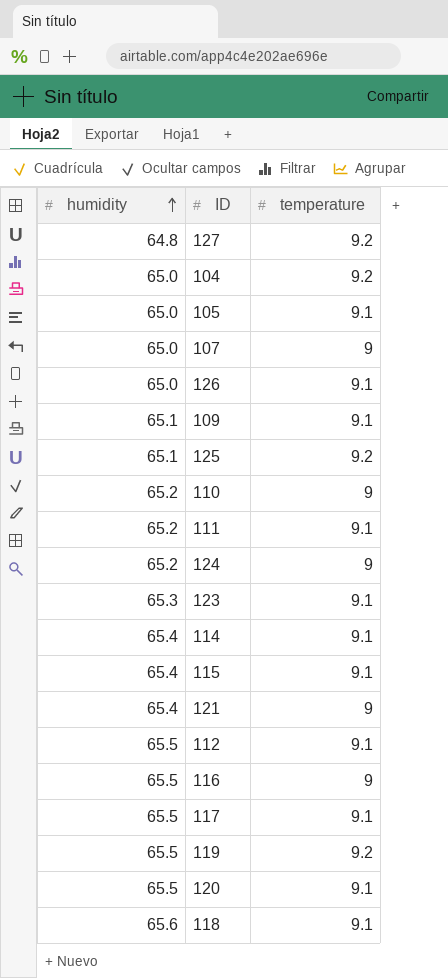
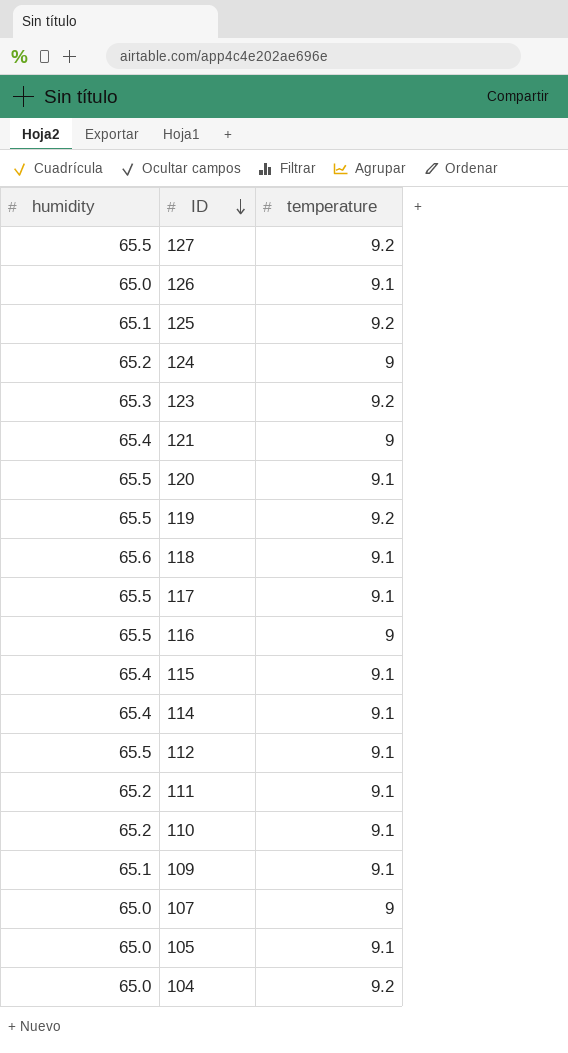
row order: humidity ascending -> ID descending
127 | humidity: 64.8 -> 65.5
123 | temperature: 9.1 -> 9.2
110 | temperature: 9 -> 9.1

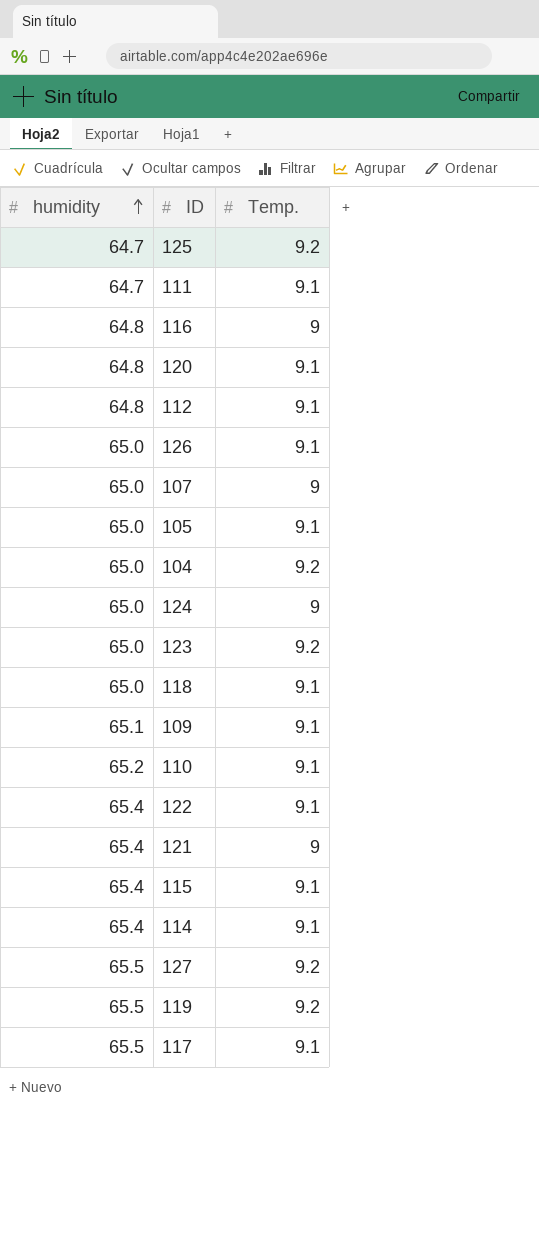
row order: ID descending -> humidity ascending
column name: temperature -> Temp.
125 | humidity: 65.1 -> 64.7
111 | humidity: 65.2 -> 64.7
116 | humidity: 65.5 -> 64.8
120 | humidity: 65.5 -> 64.8
112 | humidity: 65.5 -> 64.8
124 | humidity: 65.2 -> 65.0
123 | humidity: 65.3 -> 65.0
118 | humidity: 65.6 -> 65.0
row 122: none -> 65.4 | 9.1

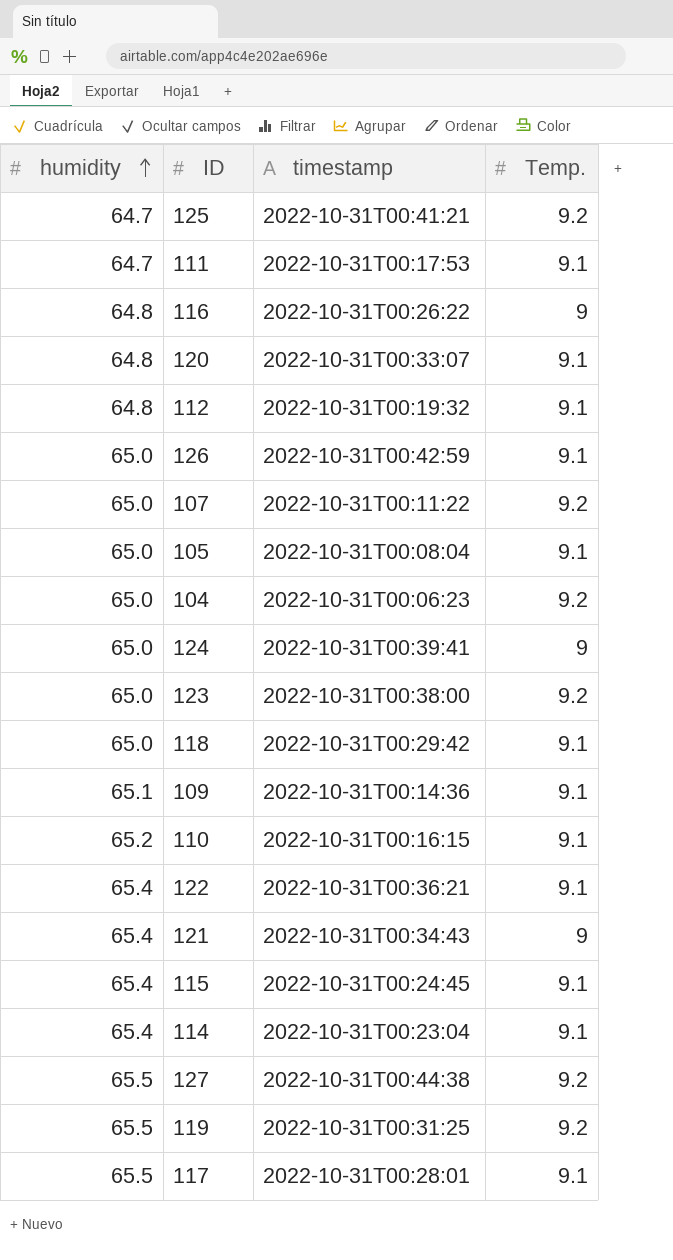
column timestamp | position: none -> 3
107 | Temp.: 9 -> 9.2

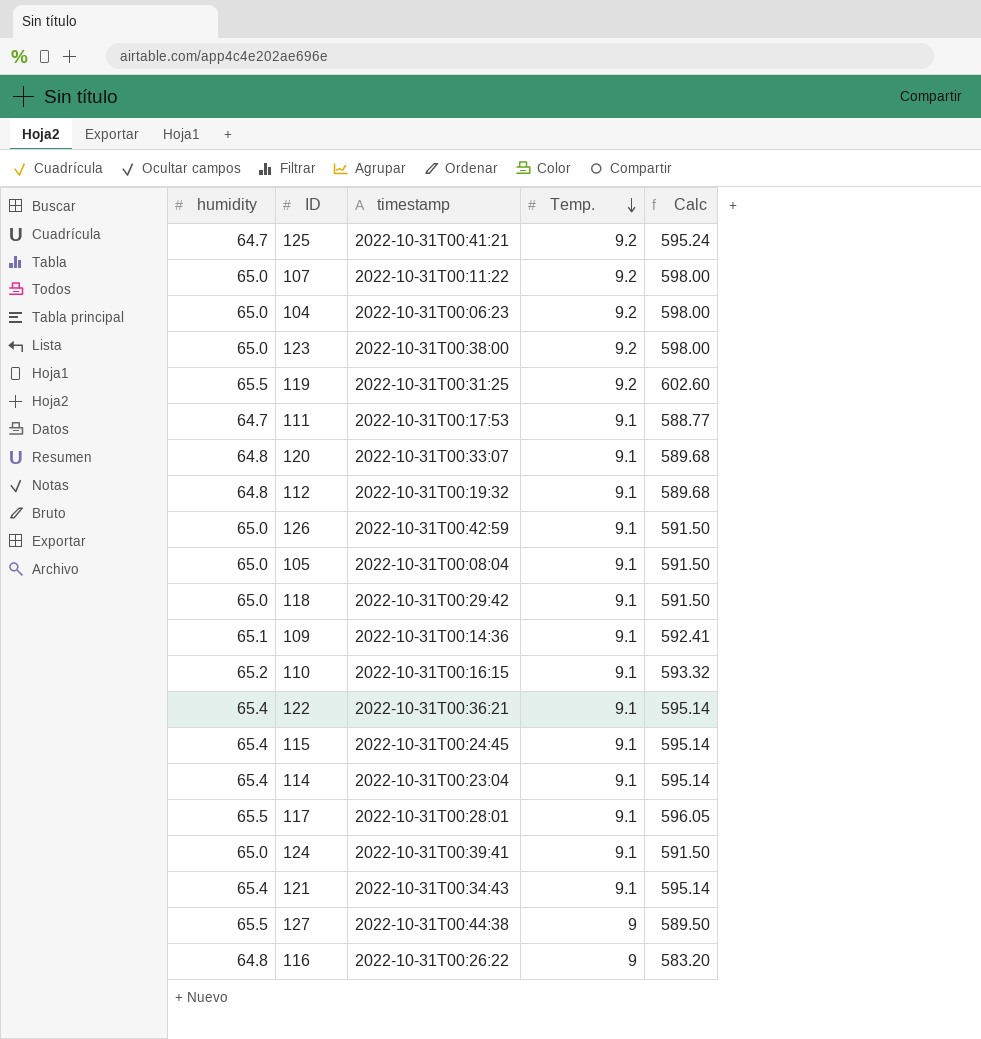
row order: humidity ascending -> Temp. descending
column Calc | formula: none -> [humidity] * [Temp.]
124 | Temp.: 9 -> 9.1
121 | Temp.: 9 -> 9.1
127 | Temp.: 9.2 -> 9

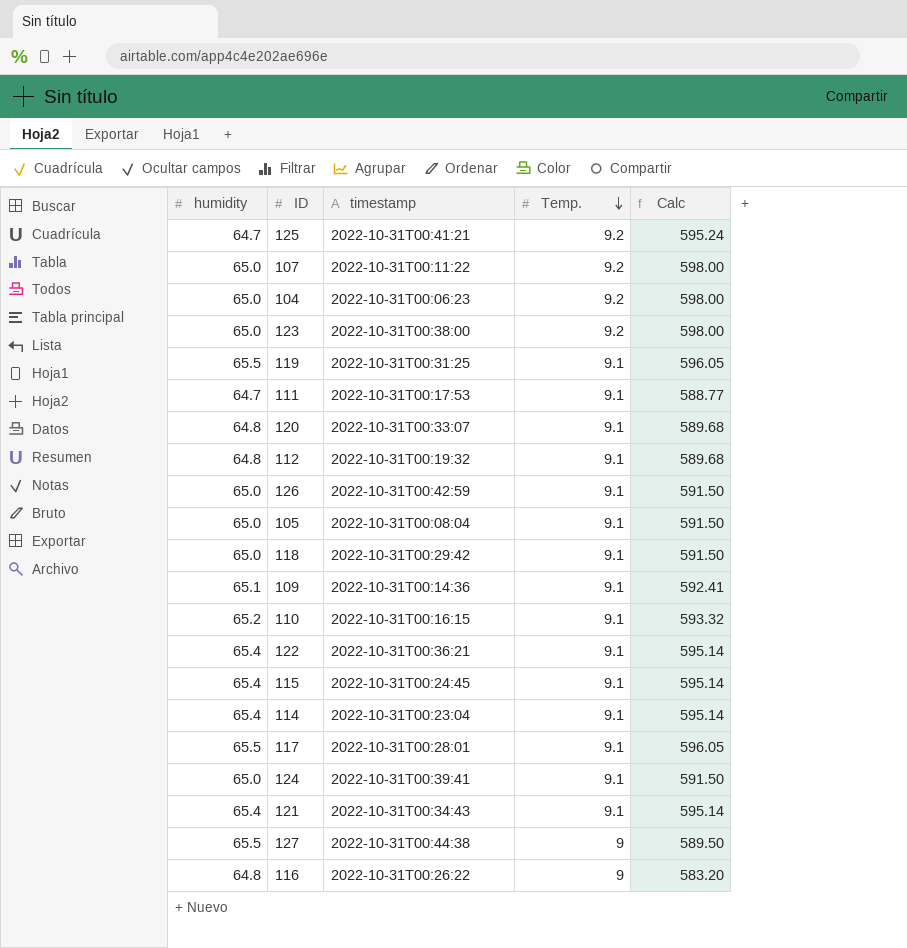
119 | Temp.: 9.2 -> 9.1
119 | Calc: 602.60 -> 596.05

